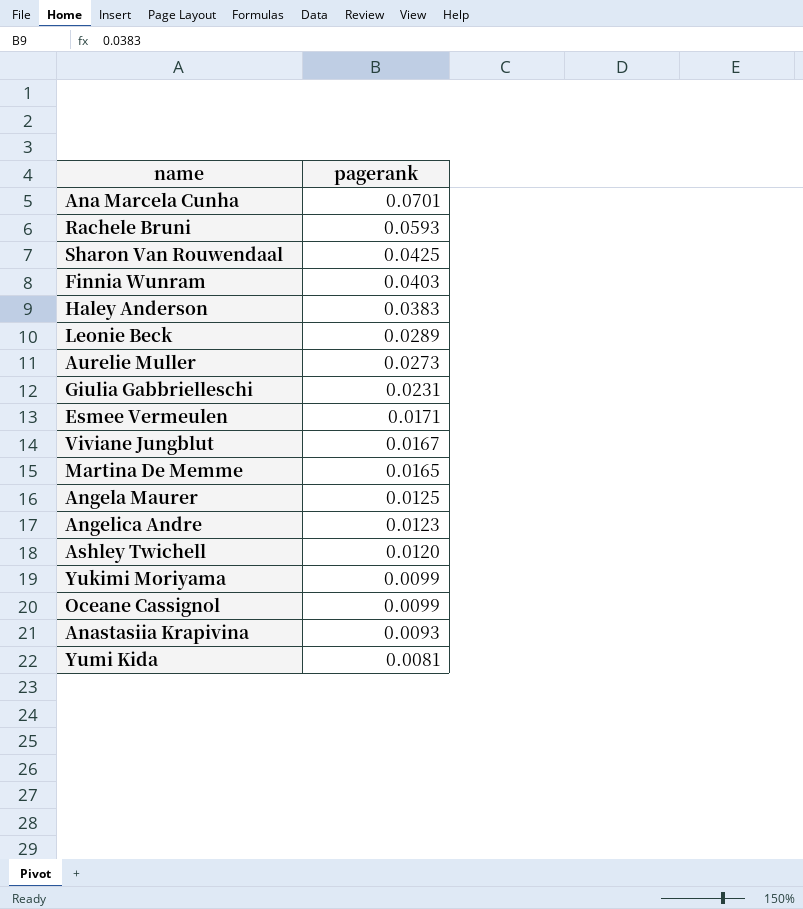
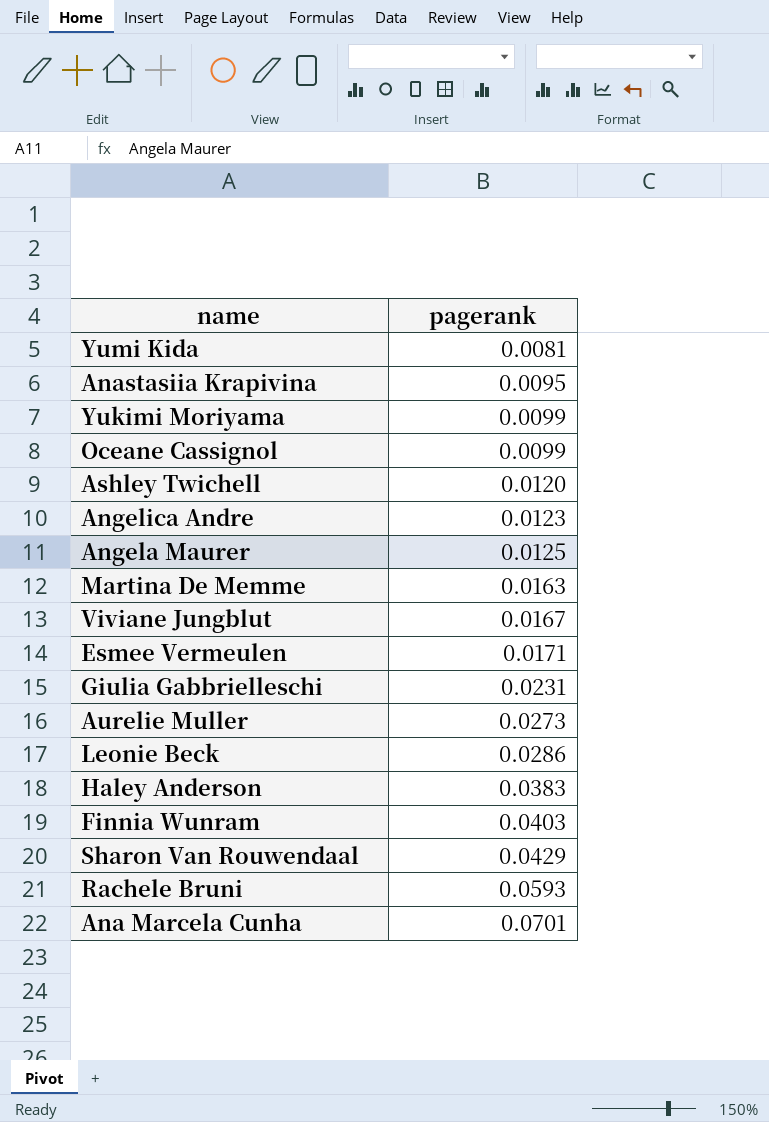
row order: pagerank descending -> pagerank ascending
Anastasiia Krapivina | pagerank: 0.0093 -> 0.0095
Martina De Memme | pagerank: 0.0165 -> 0.0163
Leonie Beck | pagerank: 0.0289 -> 0.0286
Sharon Van Rouwendaal | pagerank: 0.0425 -> 0.0429

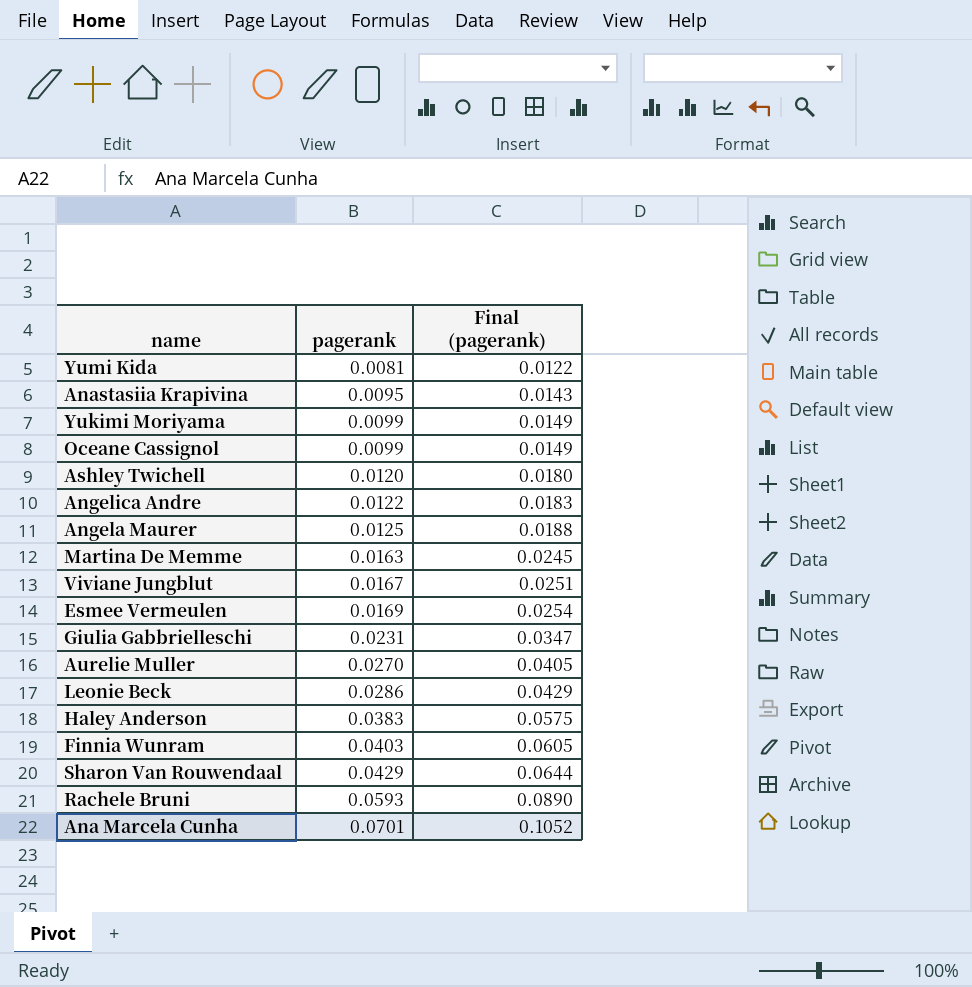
column Final (pagerank) | formula: none -> [pagerank] * 1.5
Angelica Andre | pagerank: 0.0123 -> 0.0122
Esmee Vermeulen | pagerank: 0.0171 -> 0.0169
Aurelie Muller | pagerank: 0.0273 -> 0.0270

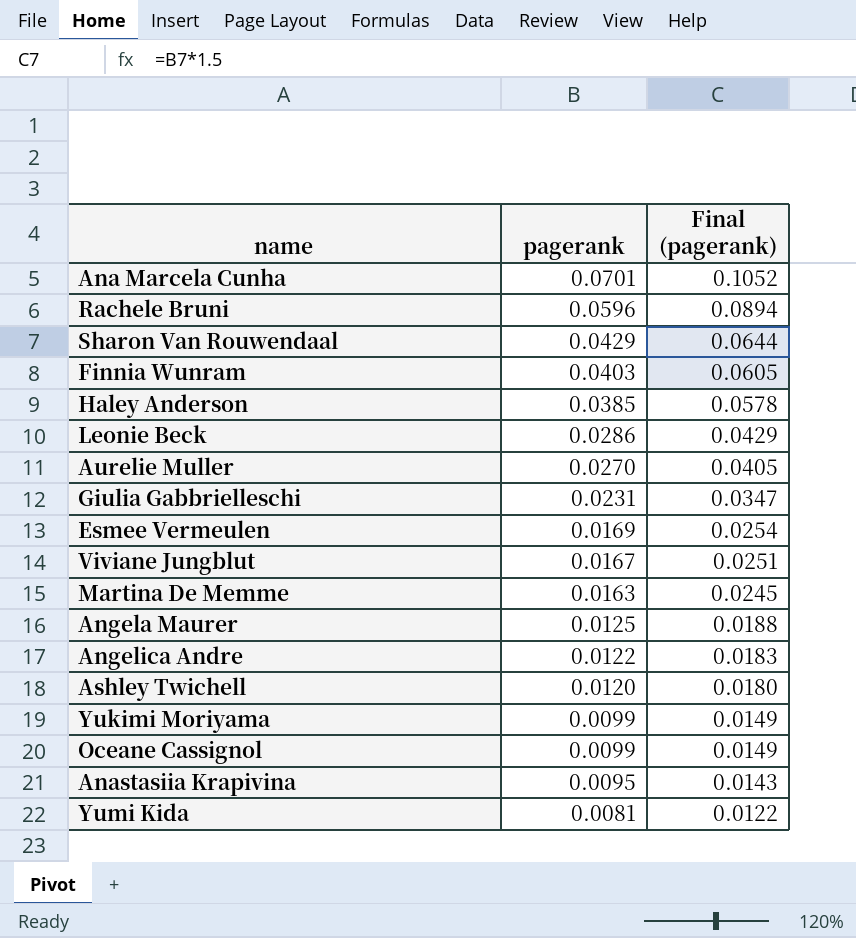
row order: pagerank ascending -> pagerank descending
Rachele Bruni | pagerank: 0.0593 -> 0.0596
Rachele Bruni | Final (pagerank): 0.0890 -> 0.0894
Haley Anderson | pagerank: 0.0383 -> 0.0385
Haley Anderson | Final (pagerank): 0.0575 -> 0.0578

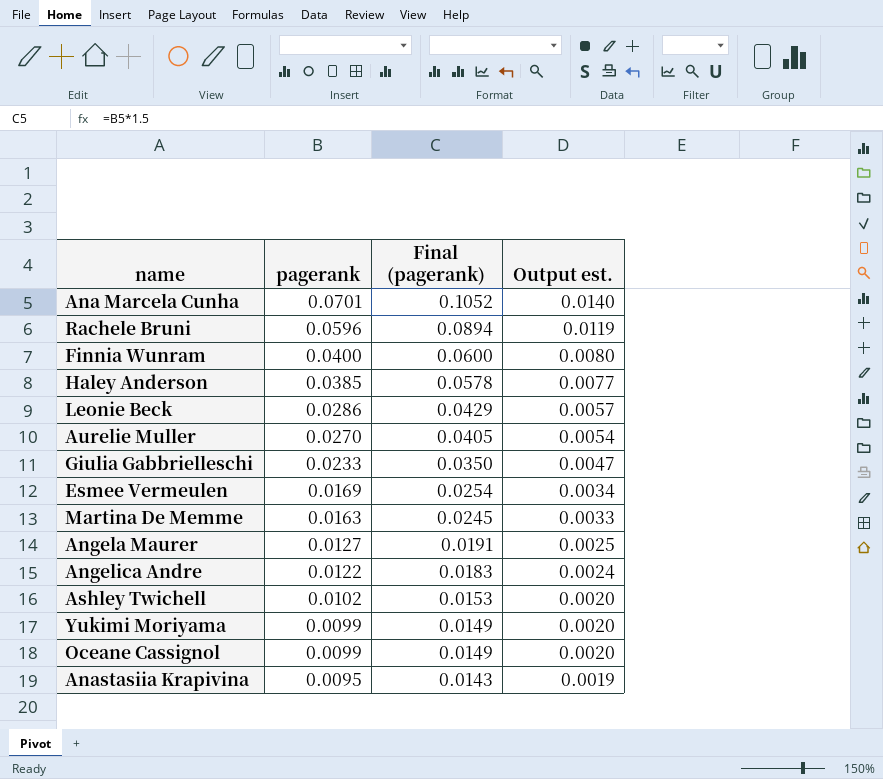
column Output est. | formula: none -> [pagerank] * 0.2
row Sharon Van Rouwendaal: 0.0429 | 0.0644 -> none
row Viviane Jungblut: 0.0167 | 0.0251 -> none
row Yumi Kida: 0.0081 | 0.0122 -> none
Finnia Wunram | pagerank: 0.0403 -> 0.0400
Finnia Wunram | Final (pagerank): 0.0605 -> 0.0600
Giulia Gabbrielleschi | pagerank: 0.0231 -> 0.0233
Giulia Gabbrielleschi | Final (pagerank): 0.0347 -> 0.0350
Angela Maurer | pagerank: 0.0125 -> 0.0127
Angela Maurer | Final (pagerank): 0.0188 -> 0.0191
Ashley Twichell | pagerank: 0.0120 -> 0.0102
Ashley Twichell | Final (pagerank): 0.0180 -> 0.0153

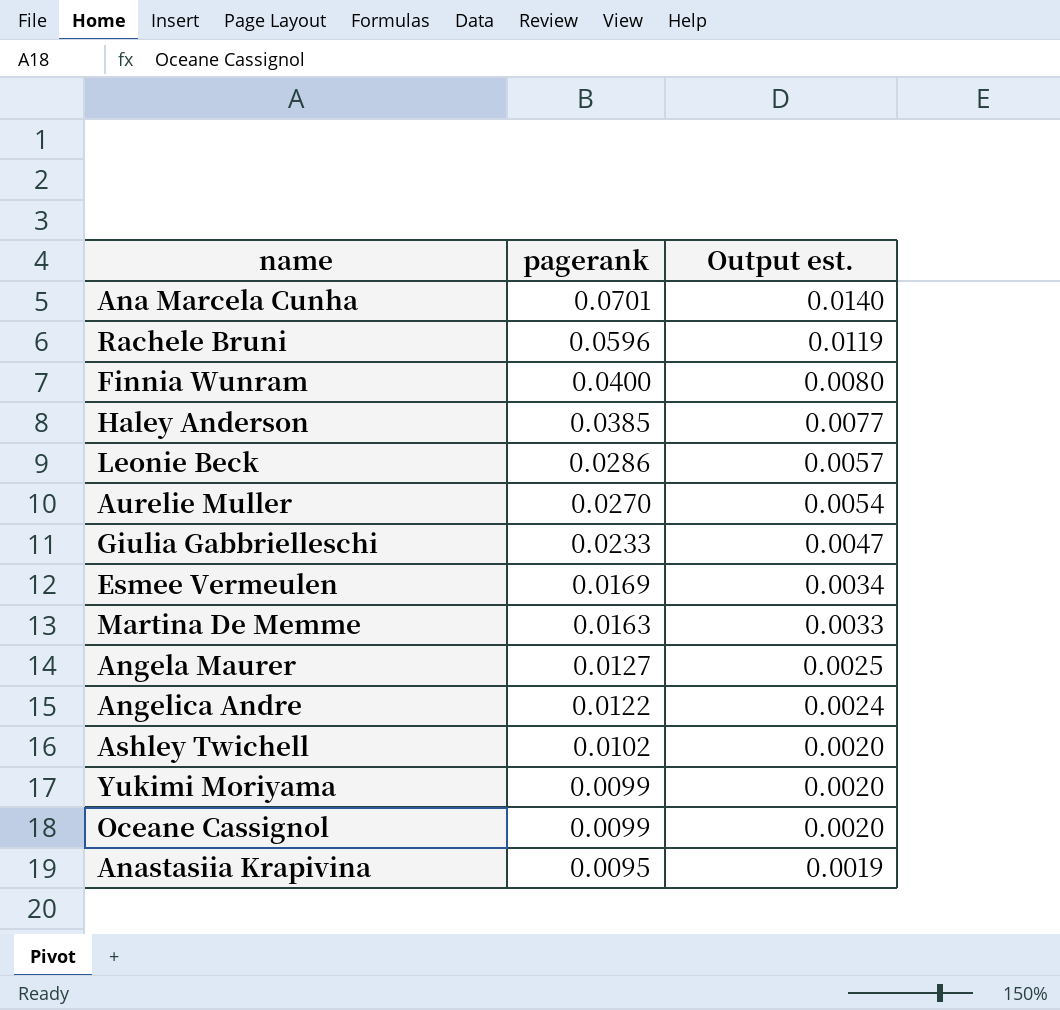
column Final (pagerank) | formula: [pagerank] * 1.5 -> none

